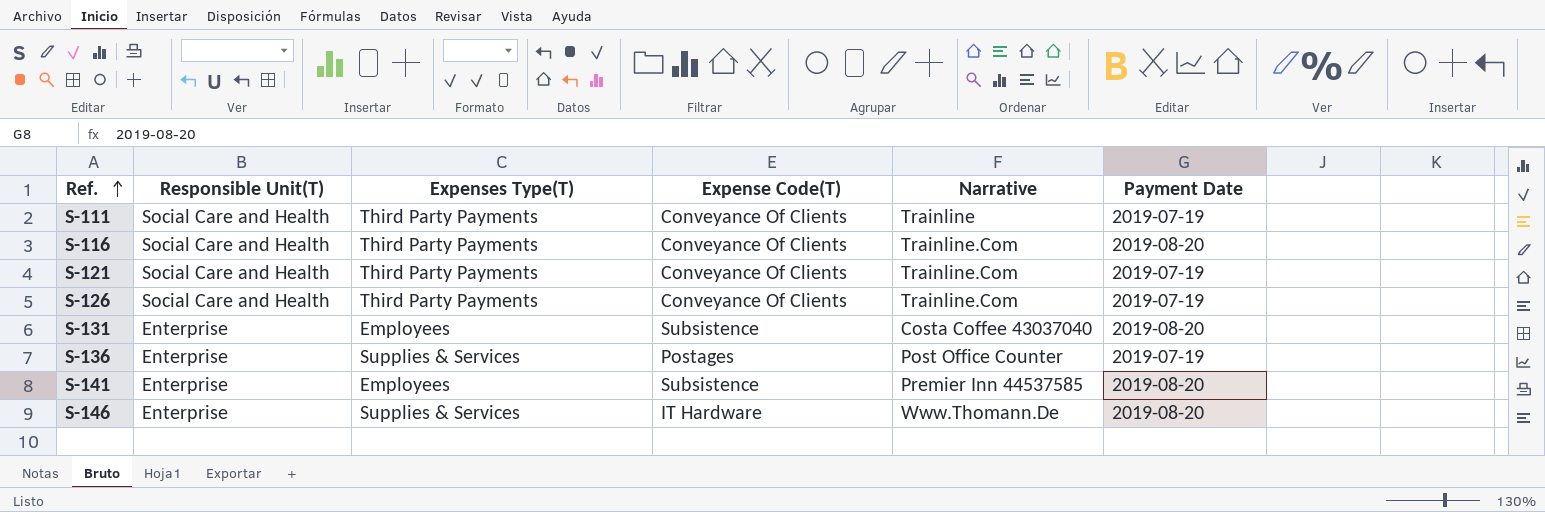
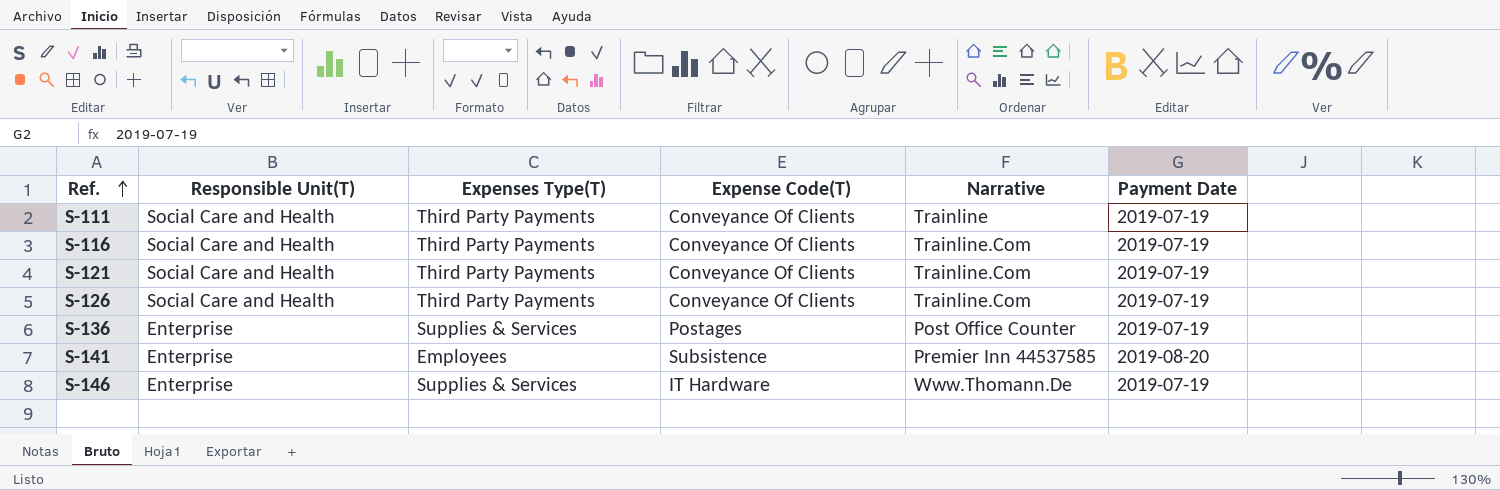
row S-131: Enterprise | Employees | Subsistence | Costa Coffee 43037040 | 2019-08-20 -> none
S-116 | Payment Date: 2019-08-20 -> 2019-07-19
S-146 | Payment Date: 2019-08-20 -> 2019-07-19

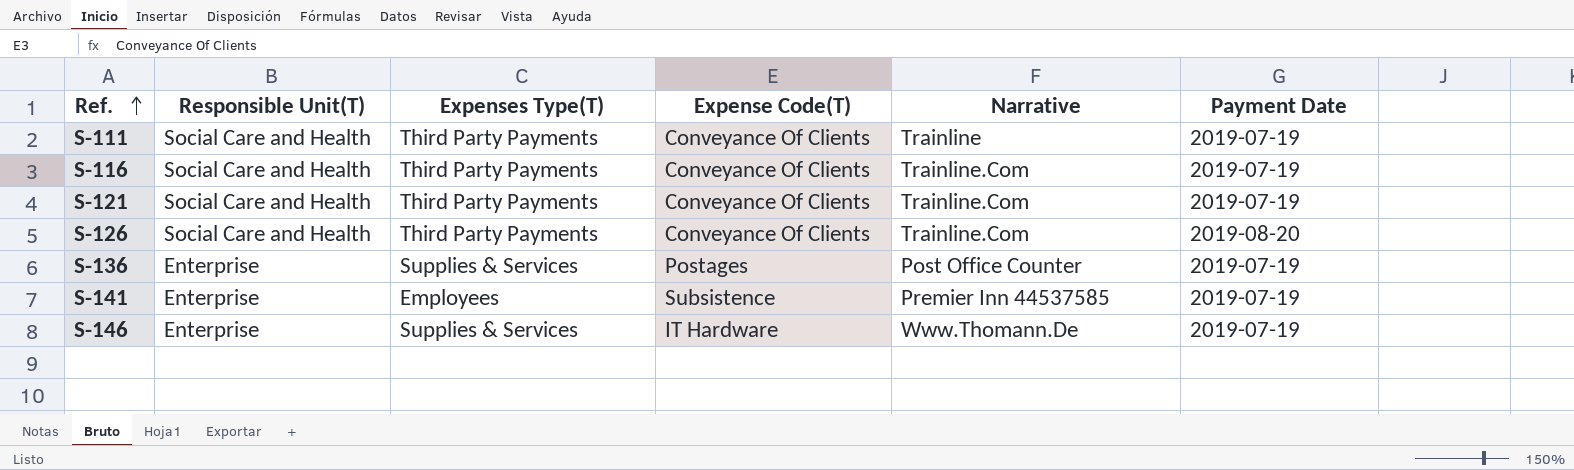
S-126 | Payment Date: 2019-07-19 -> 2019-08-20
S-141 | Payment Date: 2019-08-20 -> 2019-07-19

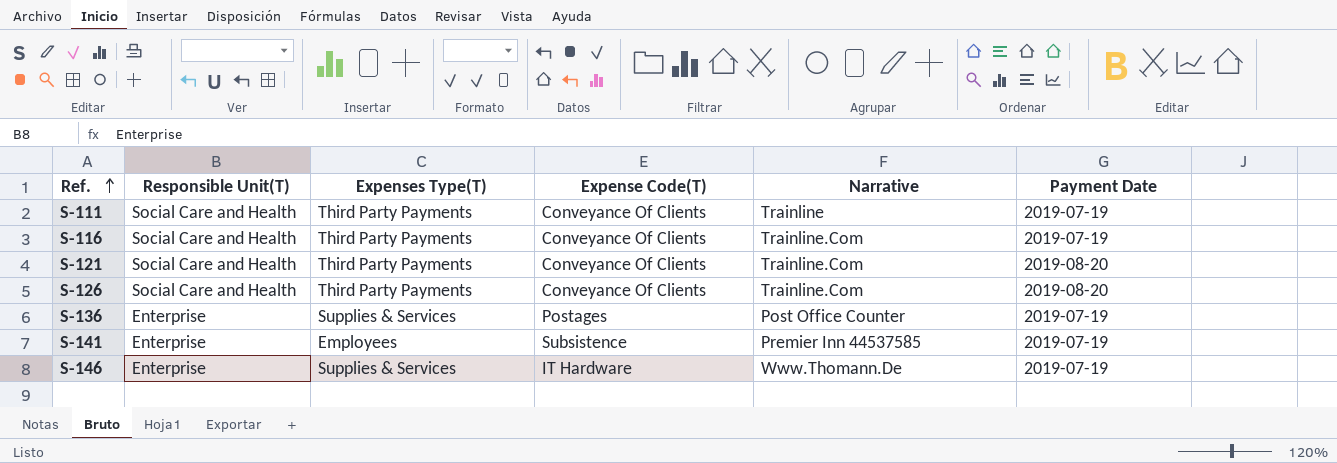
S-121 | Payment Date: 2019-07-19 -> 2019-08-20

